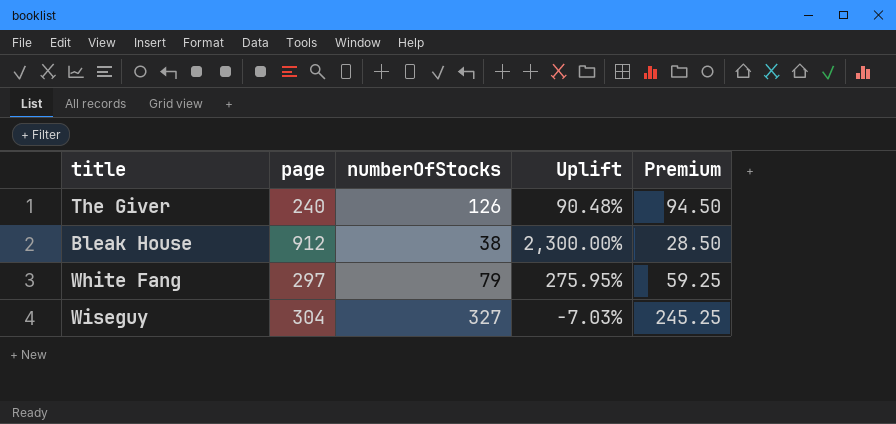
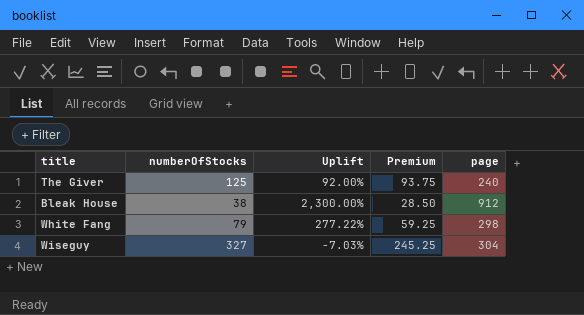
column page | position: 2 -> 5
The Giver | numberOfStocks: 126 -> 125
The Giver | Uplift: 90.48% -> 92.00%
The Giver | Premium: 94.50 -> 93.75
White Fang | Uplift: 275.95% -> 277.22%
White Fang | page: 297 -> 298

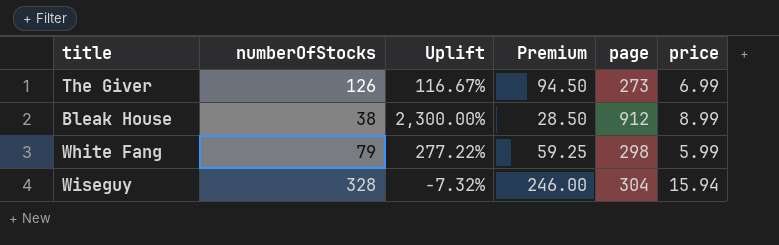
column price | position: none -> 6
The Giver | numberOfStocks: 125 -> 126
The Giver | Uplift: 92.00% -> 116.67%
The Giver | Premium: 93.75 -> 94.50
The Giver | page: 240 -> 273
Wiseguy | numberOfStocks: 327 -> 328
Wiseguy | Uplift: -7.03% -> -7.32%
Wiseguy | Premium: 245.25 -> 246.00

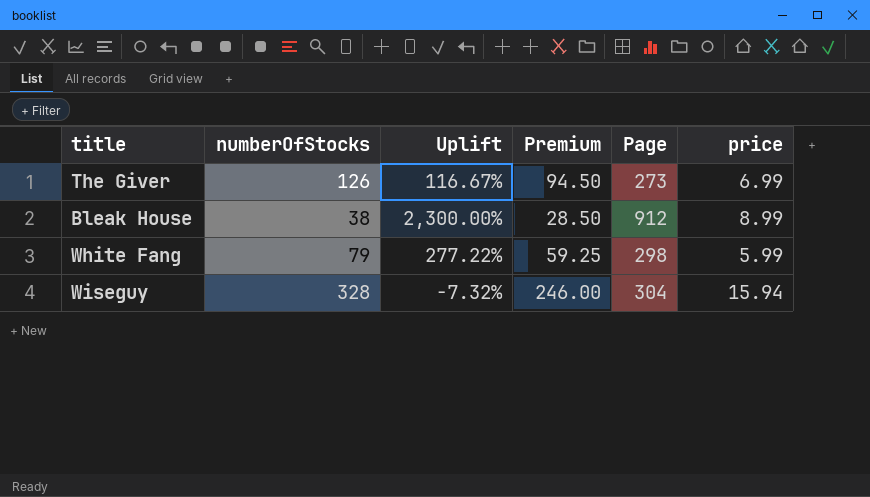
column name: page -> Page

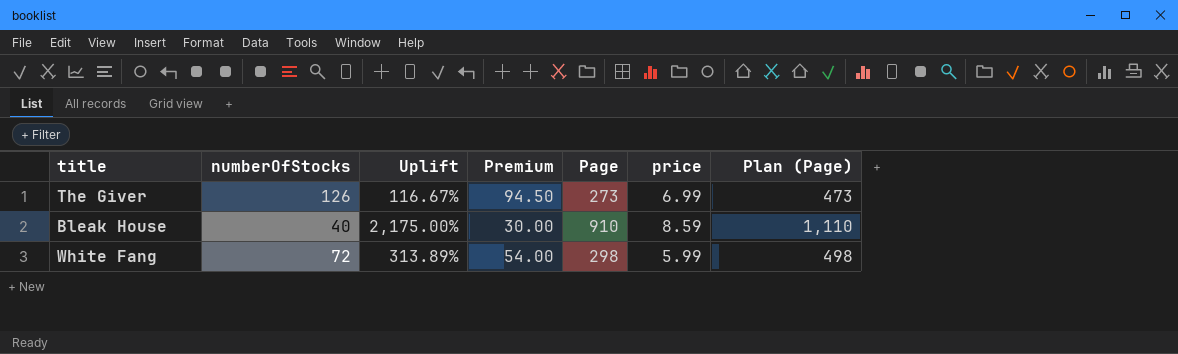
column Plan (Page) | formula: none -> [Page] + 200
row Wiseguy: 328 | -7.32% | 246.00 | 304 | 15.94 -> none
Bleak House | numberOfStocks: 38 -> 40
Bleak House | Uplift: 2,300.00% -> 2,175.00%
Bleak House | Premium: 28.50 -> 30.00
Bleak House | Page: 912 -> 910
Bleak House | price: 8.99 -> 8.59
White Fang | numberOfStocks: 79 -> 72
White Fang | Uplift: 277.22% -> 313.89%
White Fang | Premium: 59.25 -> 54.00

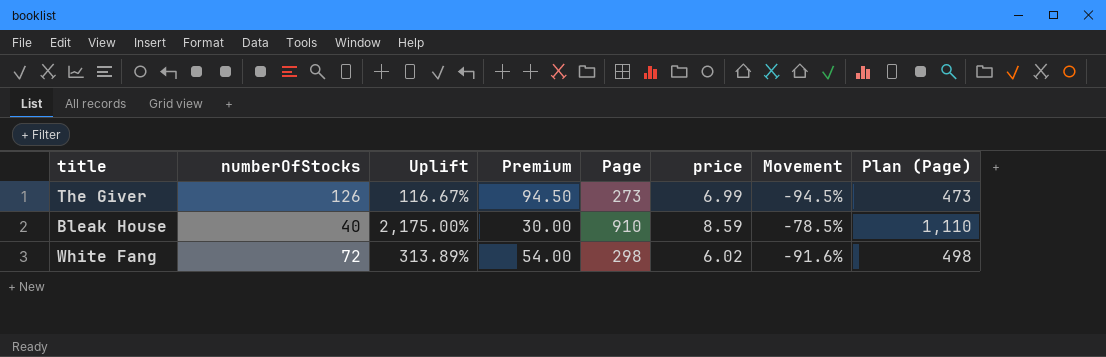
column Movement | formula: none -> ([price] - [numberOfStocks]) / [numberOfStocks]
White Fang | price: 5.99 -> 6.02

